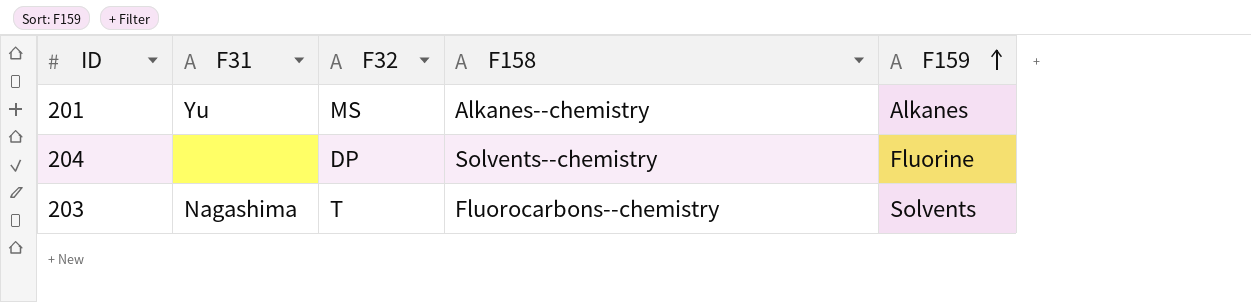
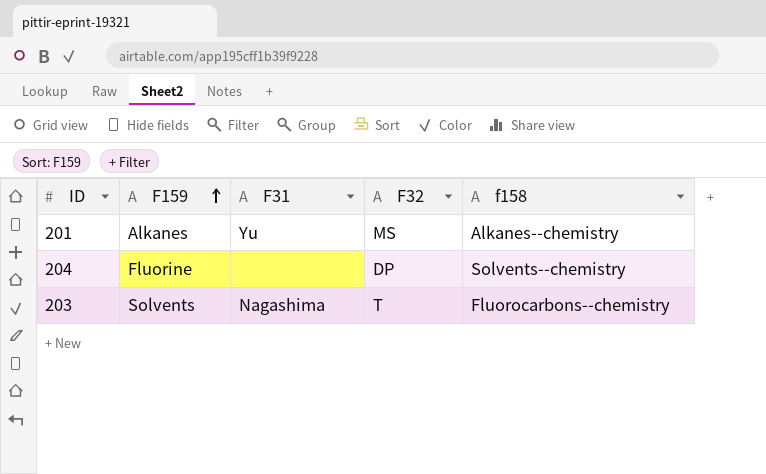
column F159 | position: 5 -> 2
column name: F158 -> f158

